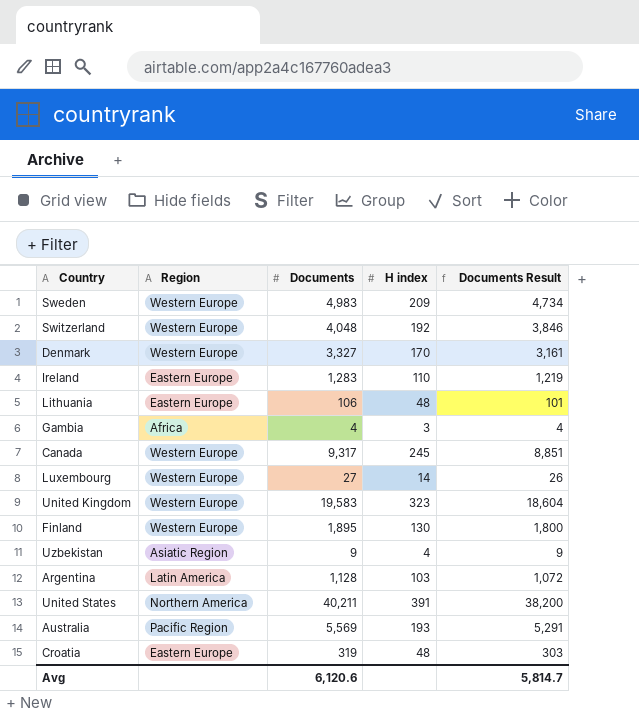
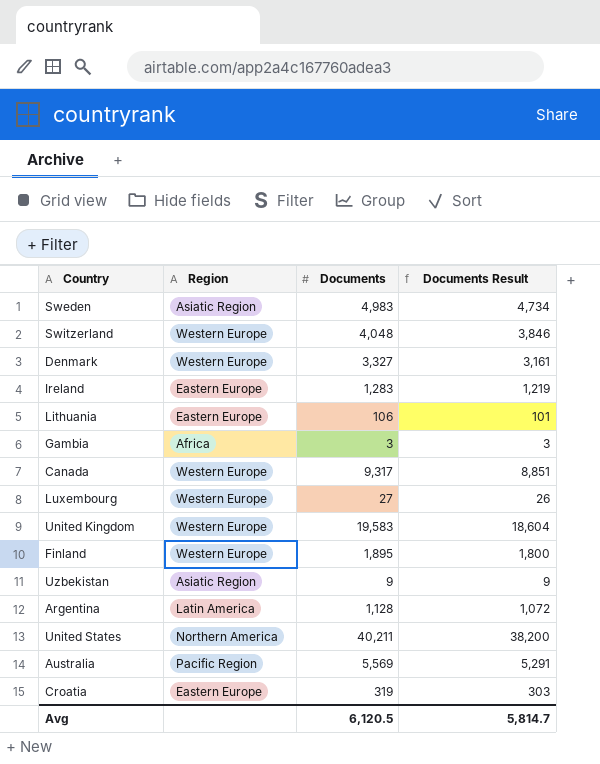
column H index | position: 4 -> none
Sweden | Region: Western Europe -> Asiatic Region
Gambia | Documents: 4 -> 3
Gambia | Documents Result: 4 -> 3
Avg | Documents: 6,120.6 -> 6,120.5

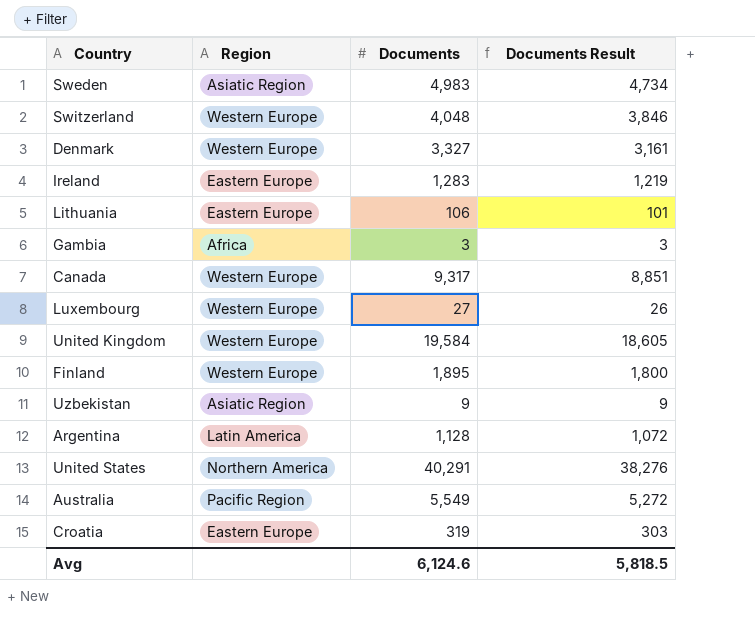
United Kingdom | Documents: 19,583 -> 19,584
United Kingdom | Documents Result: 18,604 -> 18,605
United States | Documents: 40,211 -> 40,291
United States | Documents Result: 38,200 -> 38,276
Australia | Documents: 5,569 -> 5,549
Australia | Documents Result: 5,291 -> 5,272
Avg | Documents: 6,120.5 -> 6,124.6
Avg | Documents Result: 5,814.7 -> 5,818.5

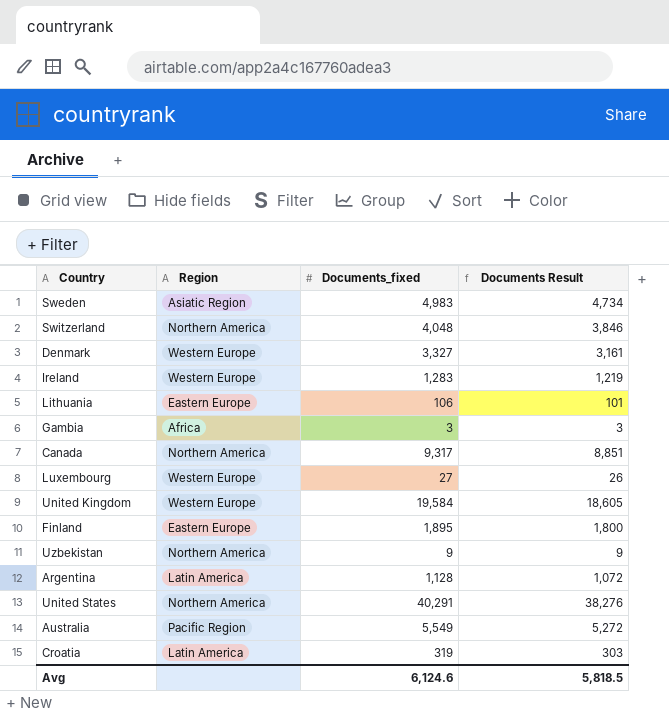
column name: Documents -> Documents_fixed
Switzerland | Region: Western Europe -> Northern America
Ireland | Region: Eastern Europe -> Western Europe
Canada | Region: Western Europe -> Northern America
Finland | Region: Western Europe -> Eastern Europe
Uzbekistan | Region: Asiatic Region -> Northern America
Croatia | Region: Eastern Europe -> Latin America

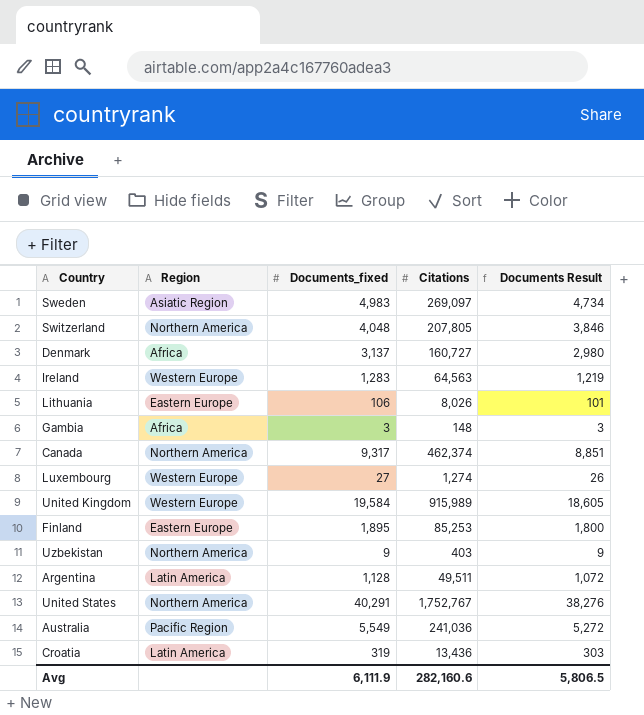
column Citations | position: none -> 4
Denmark | Region: Western Europe -> Africa
Denmark | Documents_fixed: 3,327 -> 3,137
Denmark | Documents Result: 3,161 -> 2,980
Avg | Documents_fixed: 6,124.6 -> 6,111.9
Avg | Documents Result: 5,818.5 -> 5,806.5

